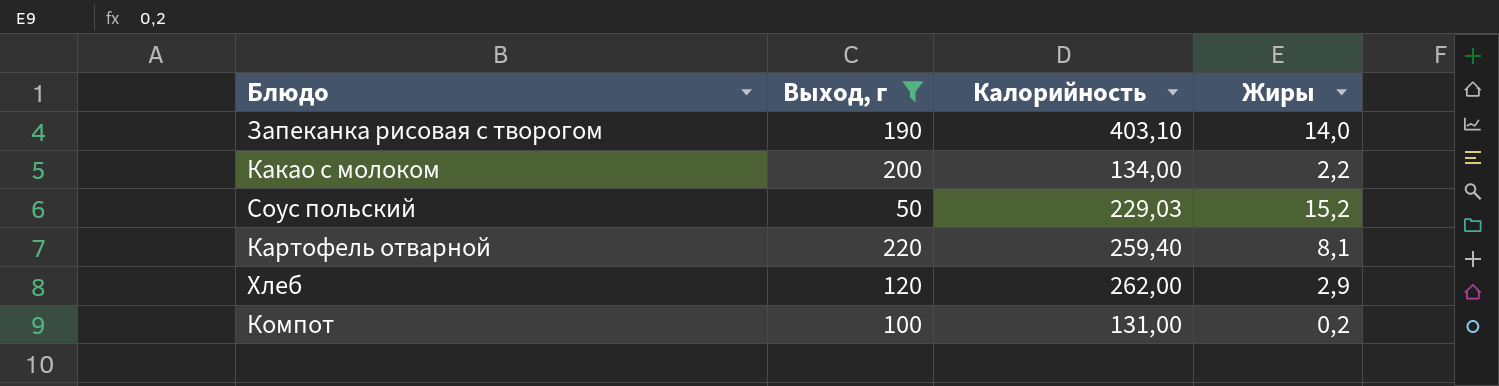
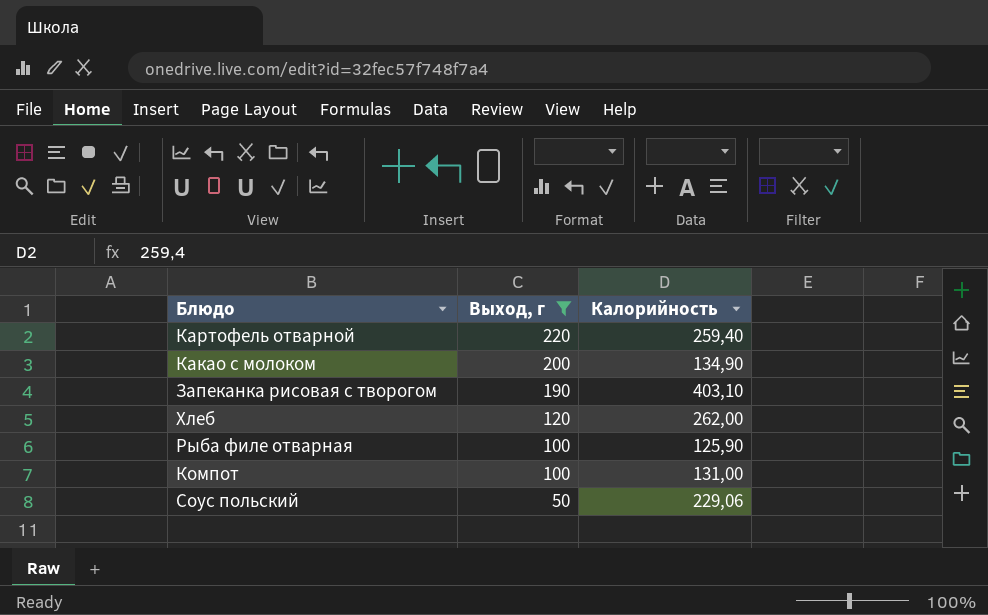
row order: none -> Выход, г descending
column Жиры | position: 4 -> none
Какао с молоком | Калорийность: 134,00 -> 134,90
row Рыба филе отварная: none -> 100 | 125,90
Соус польский | Калорийность: 229,03 -> 229,06

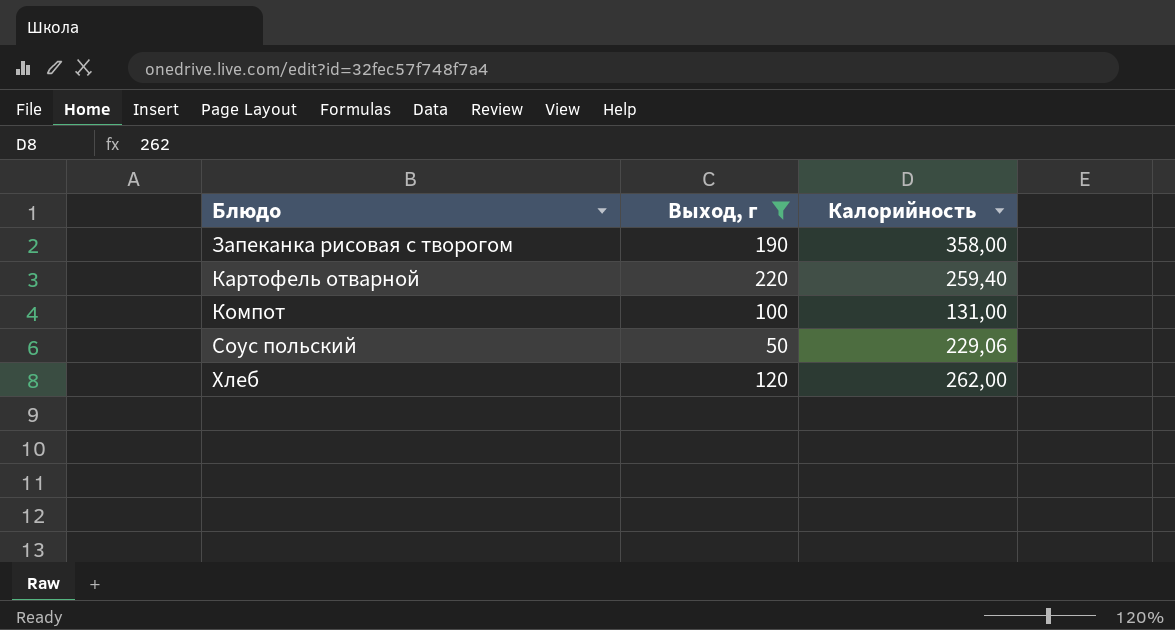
row order: Выход, г descending -> Блюдо ascending
row Какао с молоком: 200 | 134,90 -> none
row Рыба филе отварная: 100 | 125,90 -> none
Запеканка рисовая с творогом | Калорийность: 403,10 -> 358,00

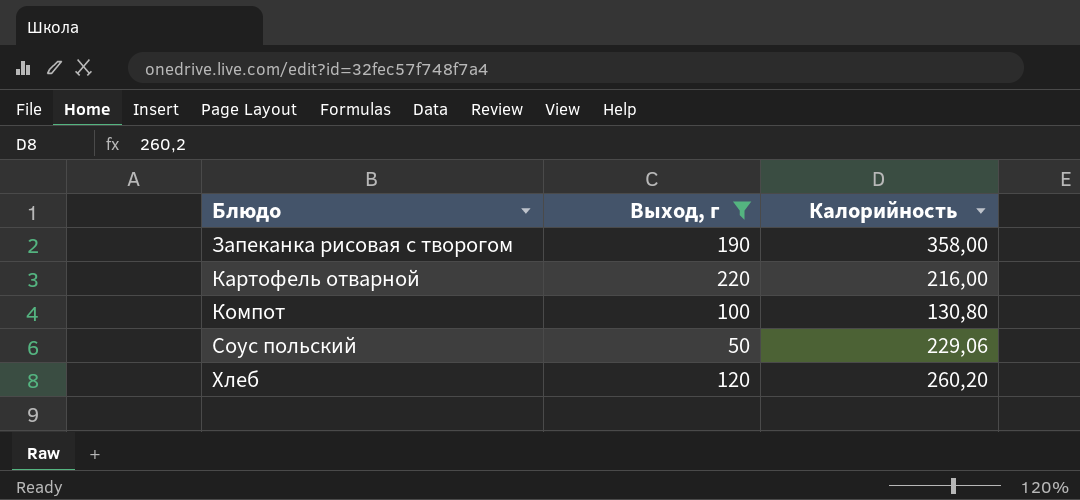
Картофель отварной | Калорийность: 259,40 -> 216,00
Компот | Калорийность: 131,00 -> 130,80
Хлеб | Калорийность: 262,00 -> 260,20

